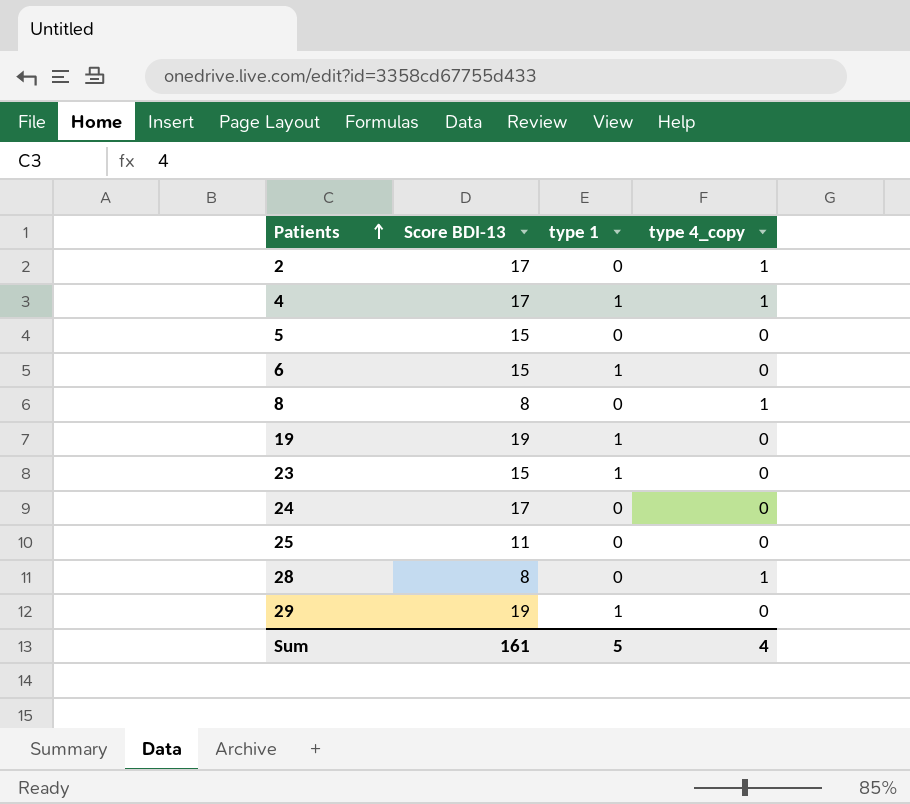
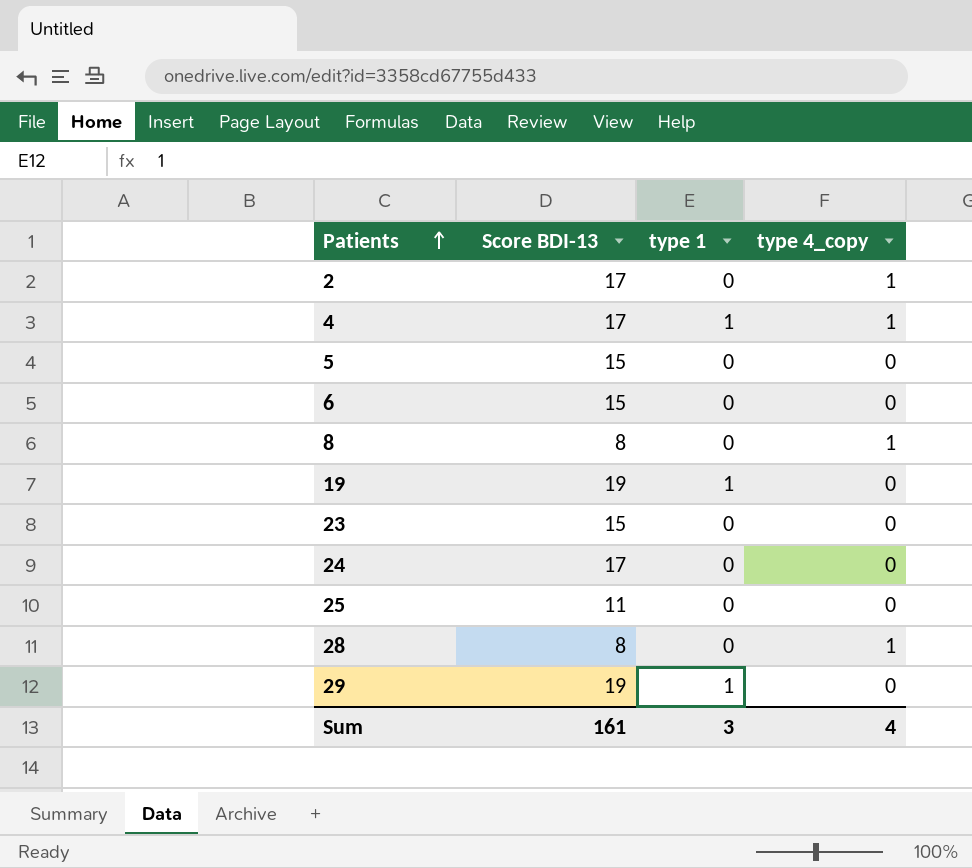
6 | type 1: 1 -> 0
23 | type 1: 1 -> 0
Sum | type 1: 5 -> 3

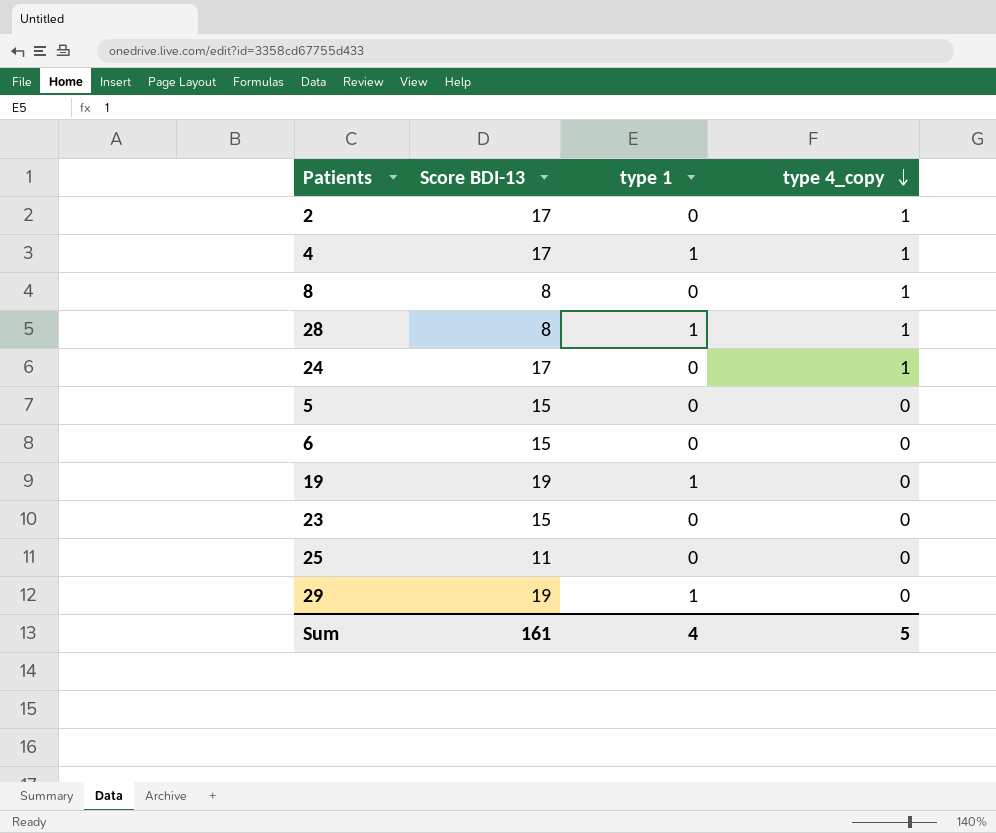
row order: Patients ascending -> type 4_copy descending
28 | type 1: 0 -> 1
24 | type 4_copy: 0 -> 1
Sum | type 1: 3 -> 4
Sum | type 4_copy: 4 -> 5

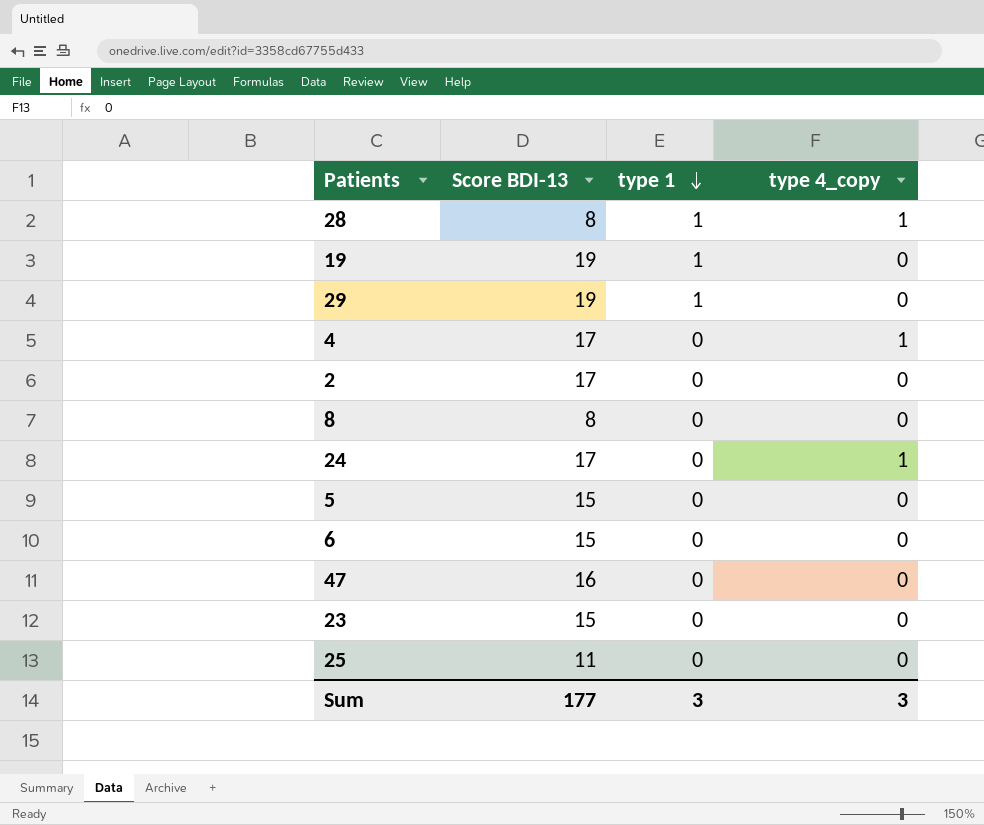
row order: type 4_copy descending -> type 1 descending
4 | type 1: 1 -> 0
2 | type 4_copy: 1 -> 0
8 | type 4_copy: 1 -> 0
row 47: none -> 16 | 0 | 0
Sum | Score BDI-13: 161 -> 177
Sum | type 1: 4 -> 3
Sum | type 4_copy: 5 -> 3

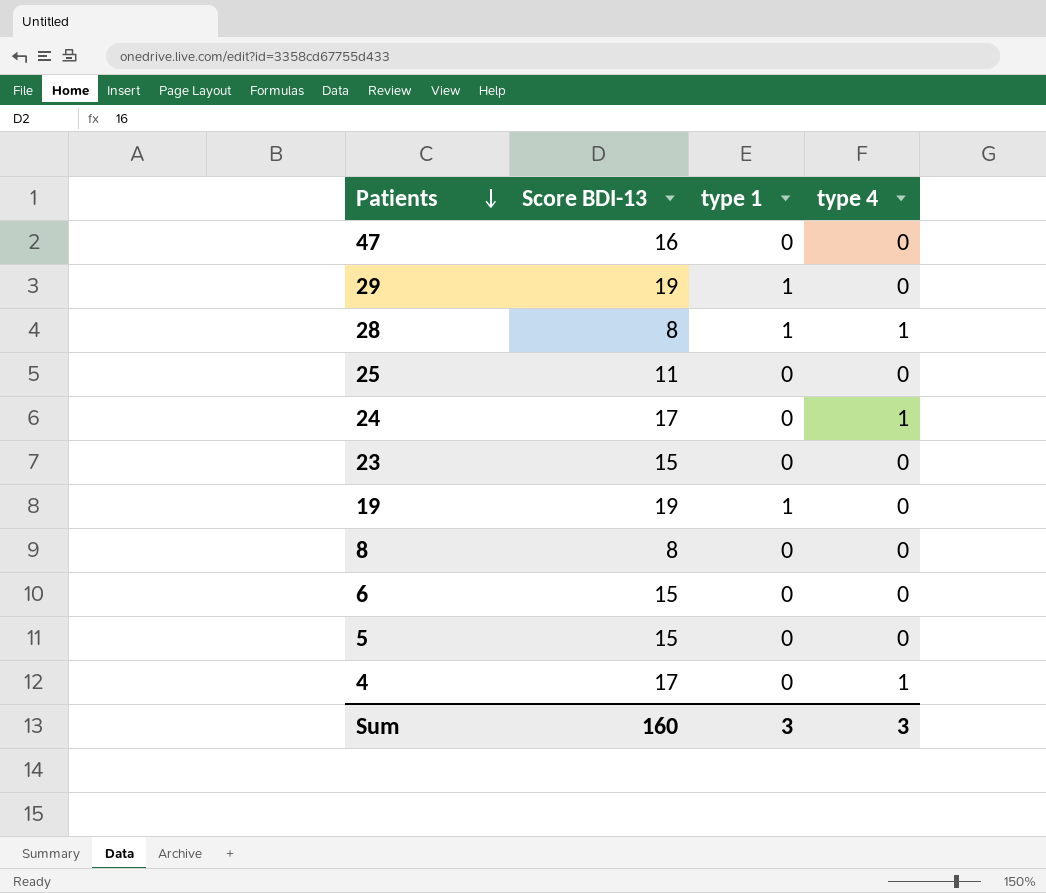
row order: type 1 descending -> Patients descending
column name: type 4_copy -> type 4
row 2: 17 | 0 | 0 -> none
Sum | Score BDI-13: 177 -> 160

